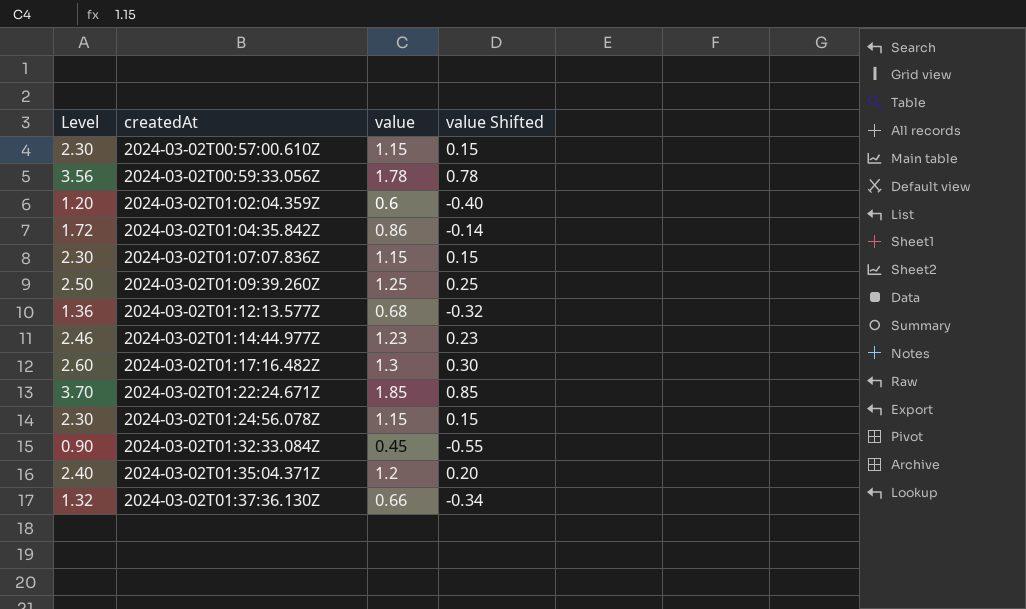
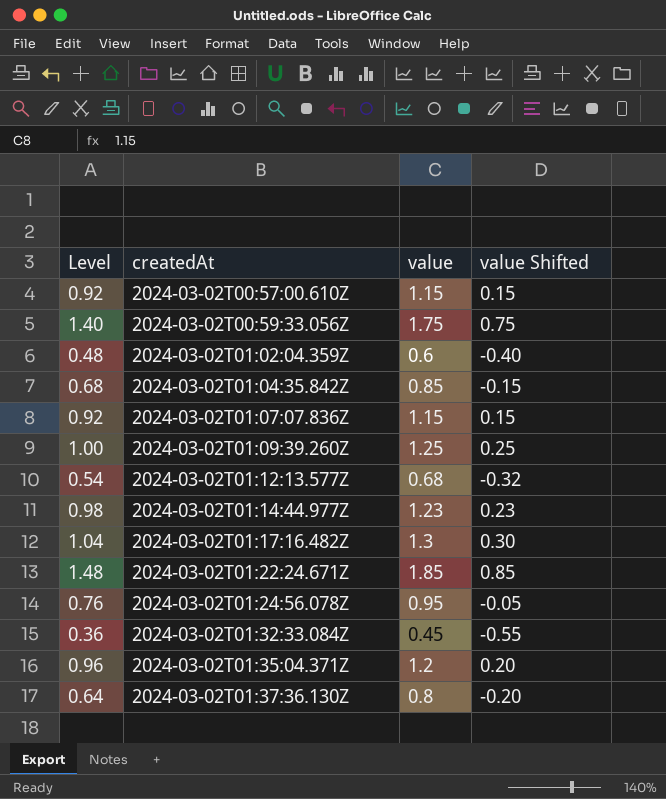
column Level | formula: [value] * 2 -> [value] * 0.8
2024-03-02T00:59:33.056Z | value: 1.78 -> 1.75
2024-03-02T00:59:33.056Z | value Shifted: 0.78 -> 0.75
2024-03-02T01:04:35.842Z | value: 0.86 -> 0.85
2024-03-02T01:04:35.842Z | value Shifted: -0.14 -> -0.15
2024-03-02T01:24:56.078Z | value: 1.15 -> 0.95
2024-03-02T01:24:56.078Z | value Shifted: 0.15 -> -0.05
2024-03-02T01:37:36.130Z | value: 0.66 -> 0.8
2024-03-02T01:37:36.130Z | value Shifted: -0.34 -> -0.20

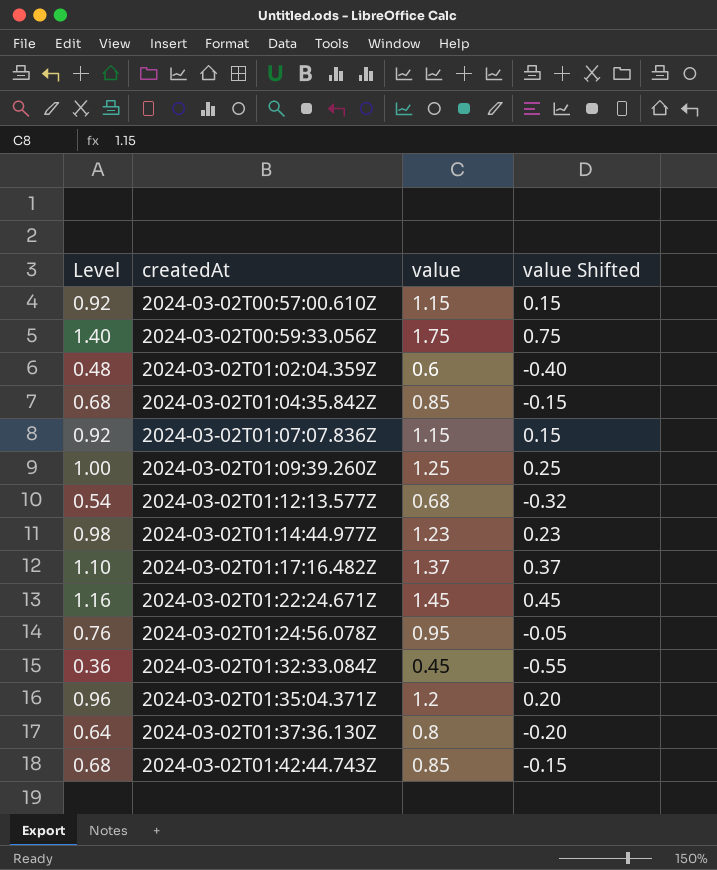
2024-03-02T01:17:16.482Z | Level: 1.04 -> 1.10
2024-03-02T01:17:16.482Z | value: 1.3 -> 1.37
2024-03-02T01:17:16.482Z | value Shifted: 0.30 -> 0.37
2024-03-02T01:22:24.671Z | Level: 1.48 -> 1.16
2024-03-02T01:22:24.671Z | value: 1.85 -> 1.45
2024-03-02T01:22:24.671Z | value Shifted: 0.85 -> 0.45
row 2024-03-02T01:42:44.743Z: none -> 0.68 | 0.85 | -0.15

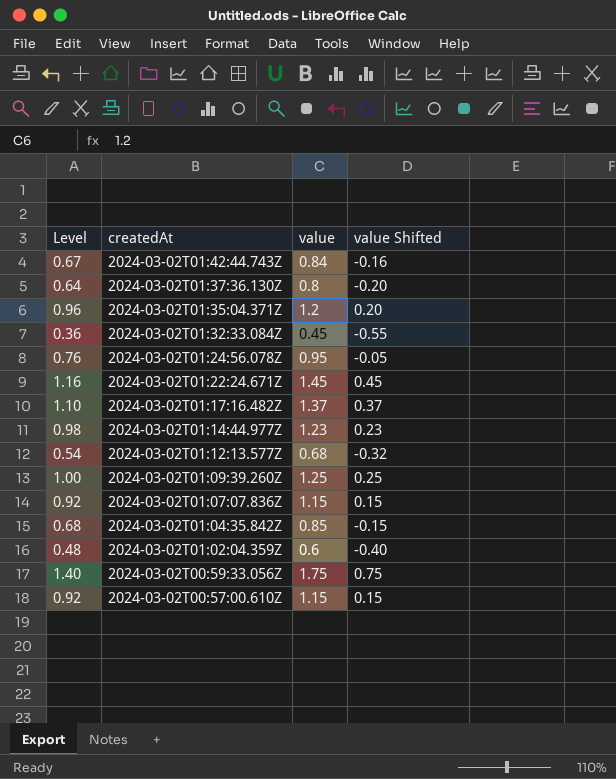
row order: createdAt ascending -> createdAt descending
2024-03-02T01:42:44.743Z | Level: 0.68 -> 0.67
2024-03-02T01:42:44.743Z | value: 0.85 -> 0.84
2024-03-02T01:42:44.743Z | value Shifted: -0.15 -> -0.16

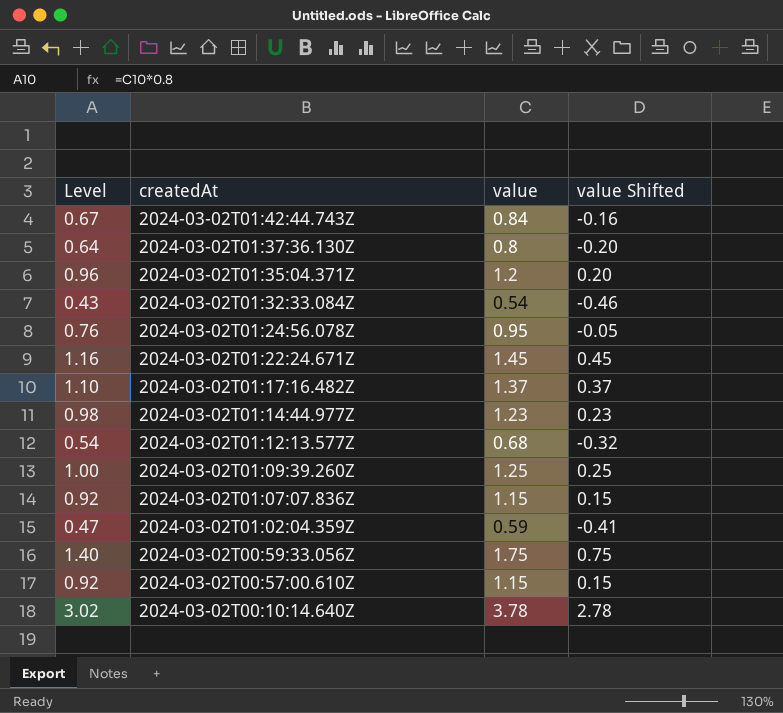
row 2024-03-02T01:04:35.842Z: 0.68 | 0.85 | -0.15 -> none
2024-03-02T01:32:33.084Z | Level: 0.36 -> 0.43
2024-03-02T01:32:33.084Z | value: 0.45 -> 0.54
2024-03-02T01:32:33.084Z | value Shifted: -0.55 -> -0.46
2024-03-02T01:02:04.359Z | Level: 0.48 -> 0.47
2024-03-02T01:02:04.359Z | value: 0.6 -> 0.59
2024-03-02T01:02:04.359Z | value Shifted: -0.40 -> -0.41
row 2024-03-02T00:10:14.640Z: none -> 3.02 | 3.78 | 2.78

